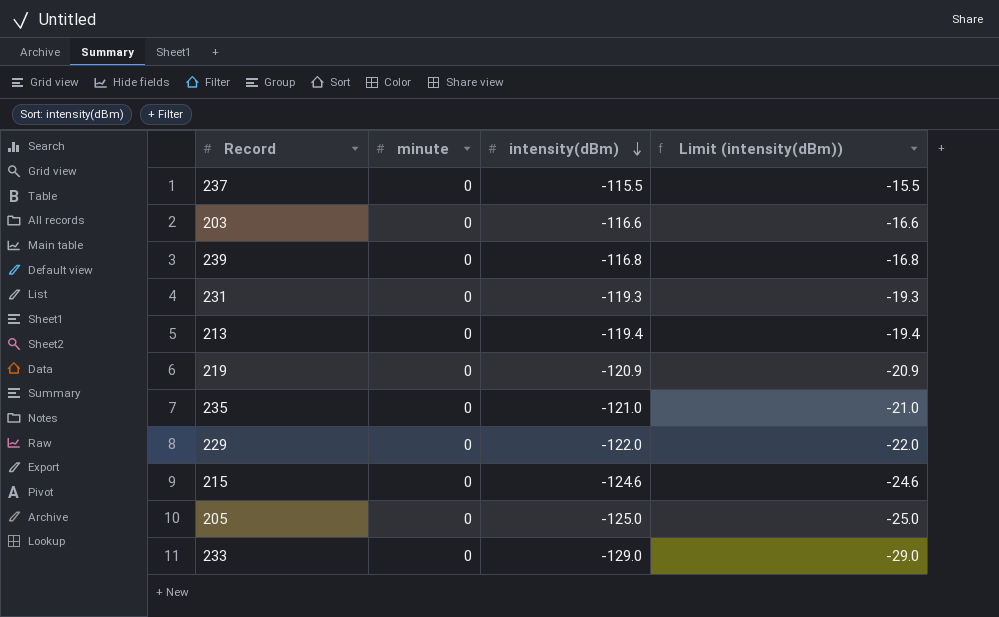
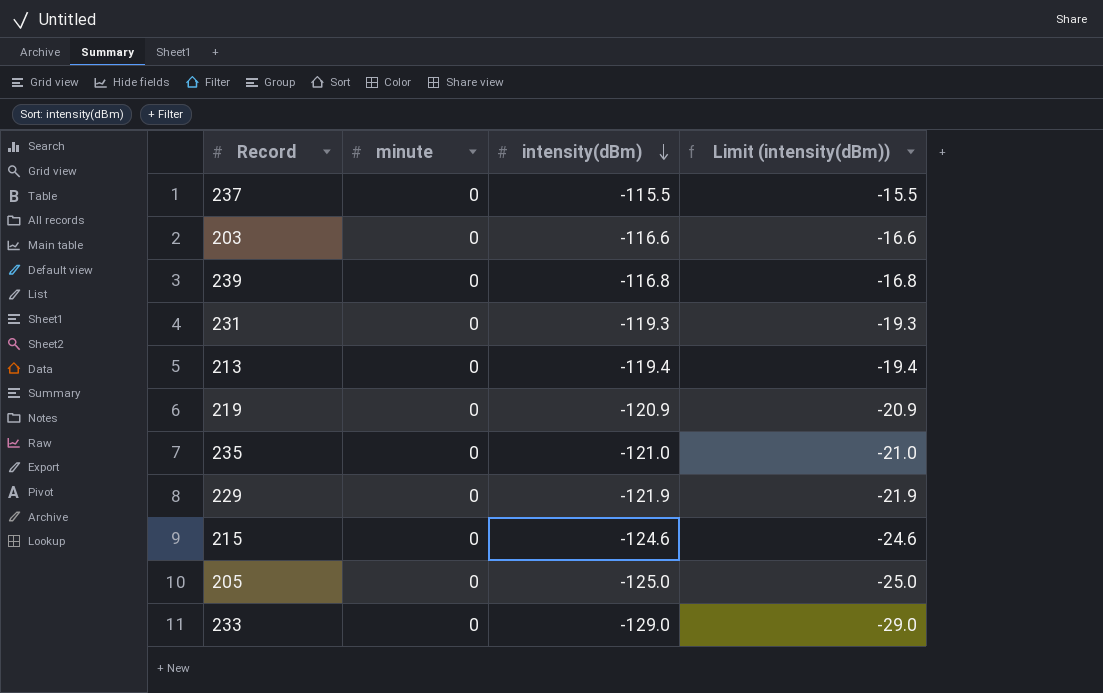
229 | intensity(dBm): -122.0 -> -121.9
229 | Limit (intensity(dBm)): -22.0 -> -21.9

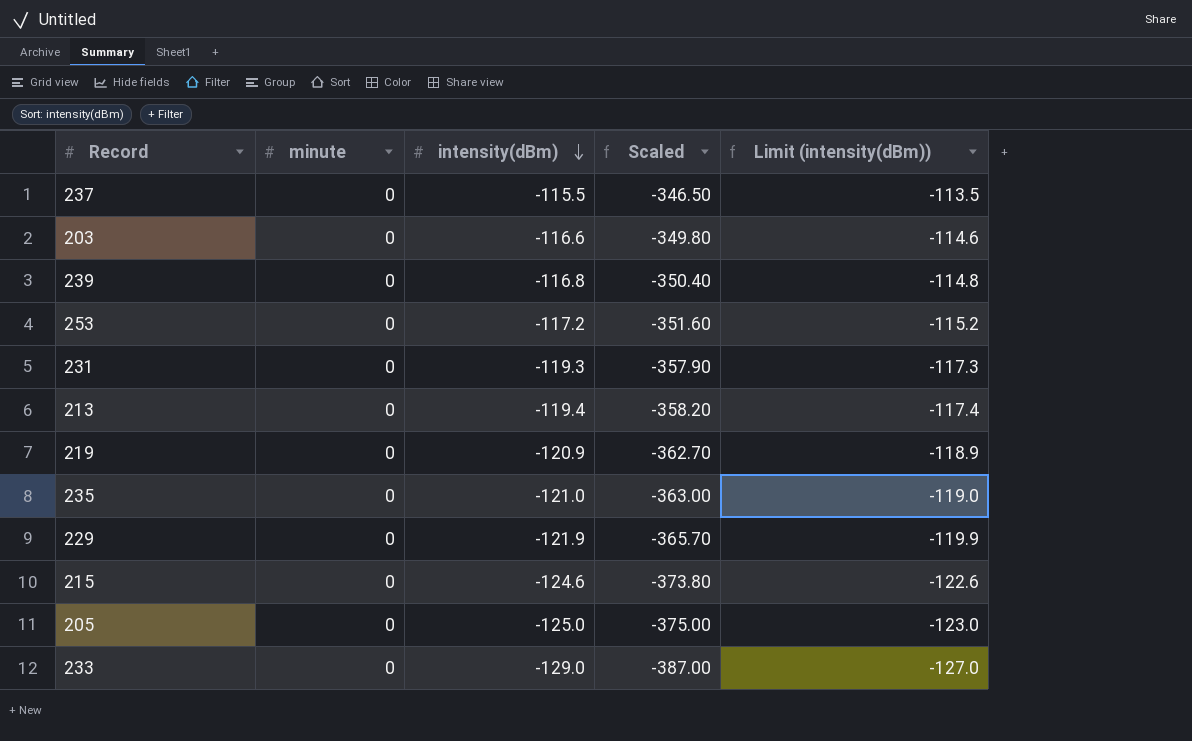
column Scaled | formula: none -> [intensity(dBm)] * 3
column Limit (intensity(dBm)) | formula: [intensity(dBm)] + 100 -> [intensity(dBm)] + 2
row 253: none -> 0 | -117.2 | -351.60 | -115.2

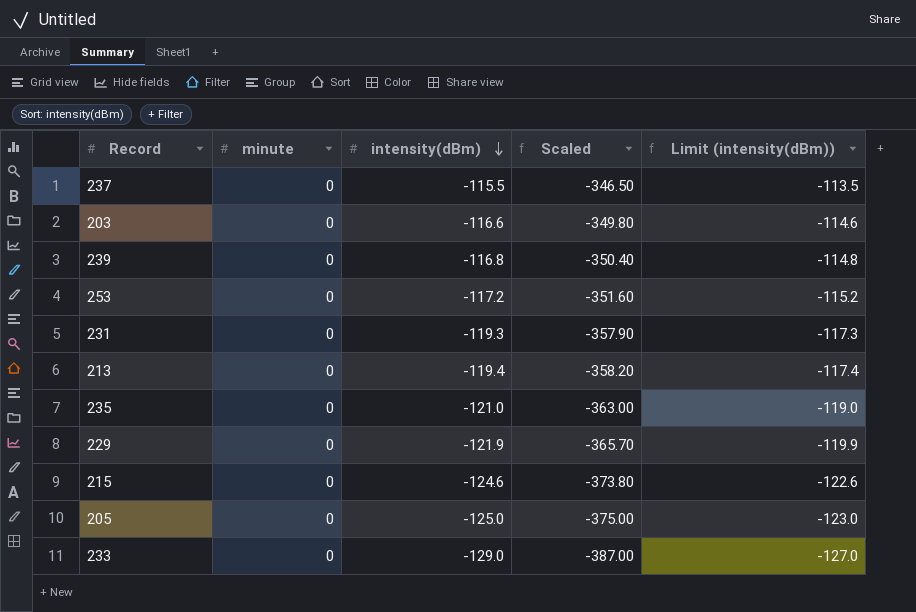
row 219: 0 | -120.9 | -362.70 | -118.9 -> none

